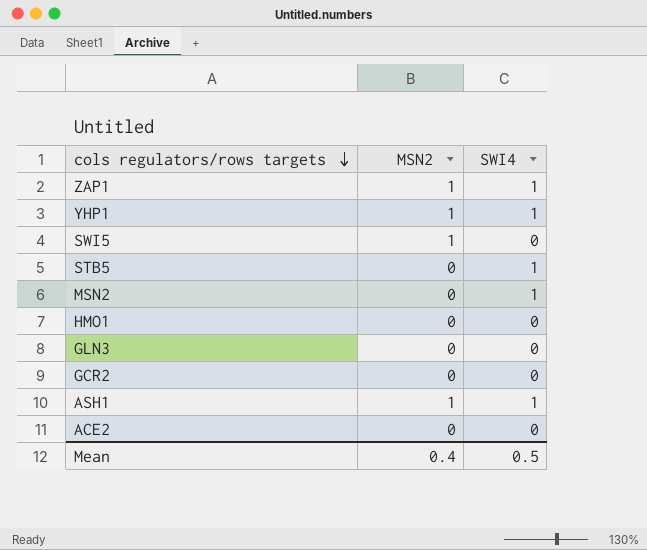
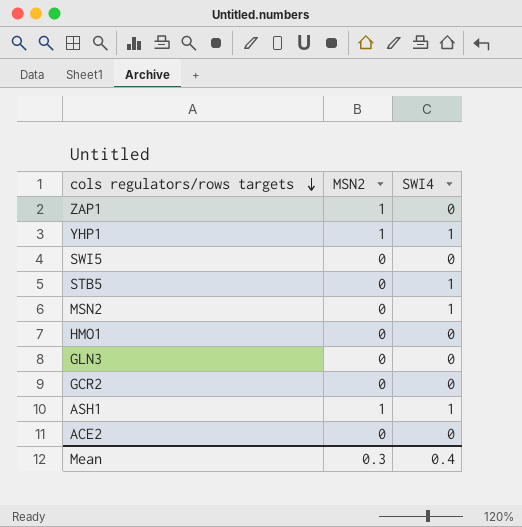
ZAP1 | SWI4: 1 -> 0
SWI5 | MSN2: 1 -> 0
Mean | MSN2: 0.4 -> 0.3
Mean | SWI4: 0.5 -> 0.4

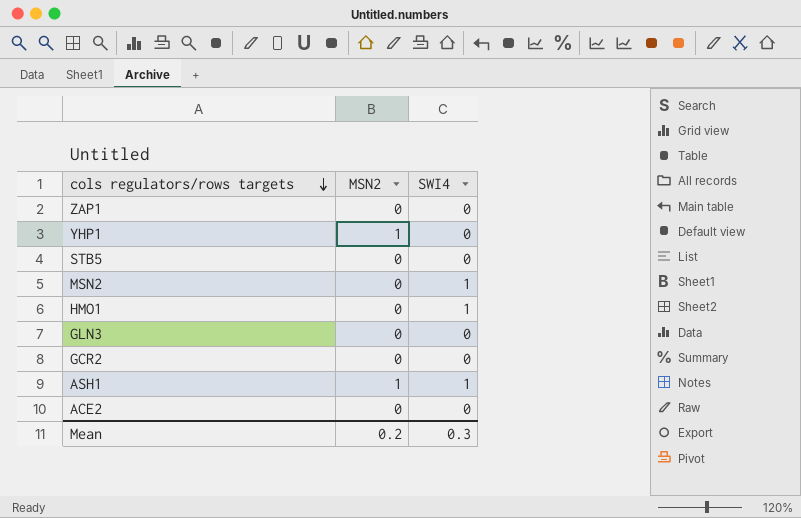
row SWI5: 0 | 0 -> none
ZAP1 | MSN2: 1 -> 0
YHP1 | SWI4: 1 -> 0
STB5 | SWI4: 1 -> 0
HMO1 | SWI4: 0 -> 1
Mean | MSN2: 0.3 -> 0.2
Mean | SWI4: 0.4 -> 0.3

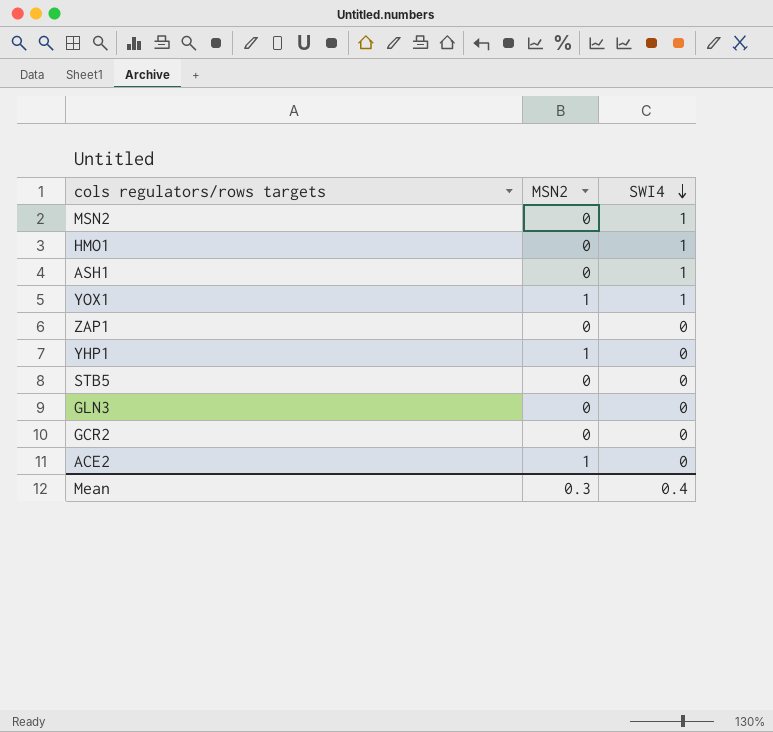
row order: cols regulators/rows targets descending -> SWI4 descending
ASH1 | MSN2: 1 -> 0
row YOX1: none -> 1 | 1
ACE2 | MSN2: 0 -> 1
Mean | MSN2: 0.2 -> 0.3
Mean | SWI4: 0.3 -> 0.4

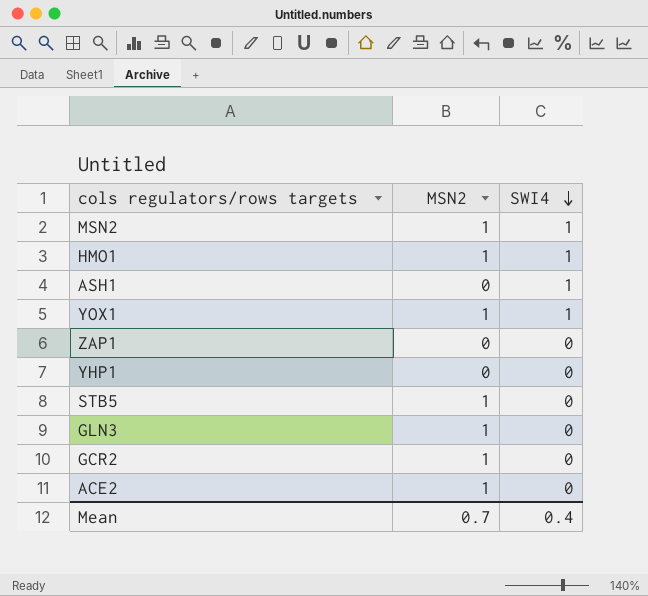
MSN2 | MSN2: 0 -> 1
HMO1 | MSN2: 0 -> 1
YHP1 | MSN2: 1 -> 0
STB5 | MSN2: 0 -> 1
GLN3 | MSN2: 0 -> 1
GCR2 | MSN2: 0 -> 1
Mean | MSN2: 0.3 -> 0.7

